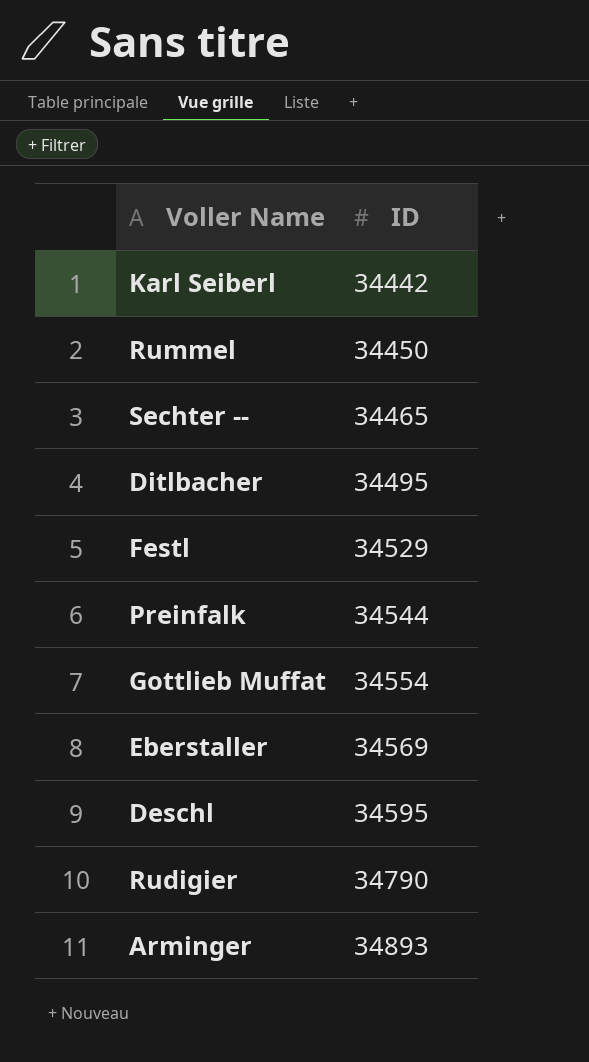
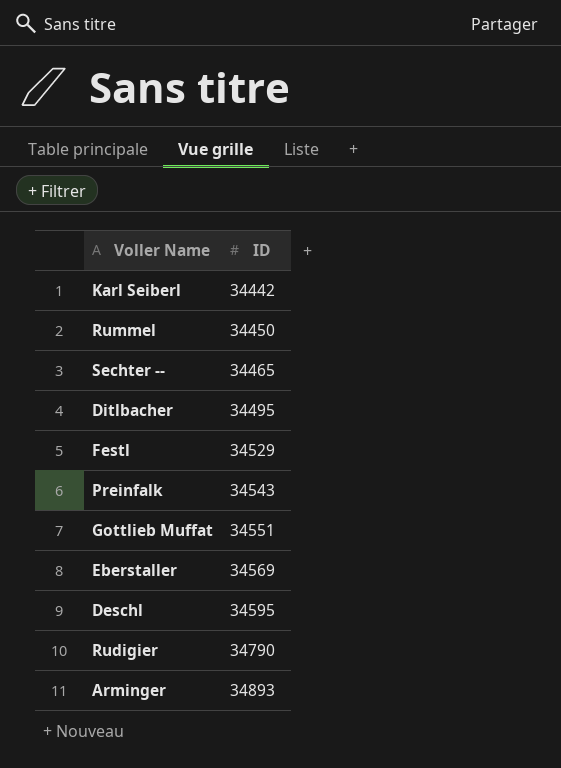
Preinfalk | ID: 34544 -> 34543
Gottlieb Muffat | ID: 34554 -> 34551

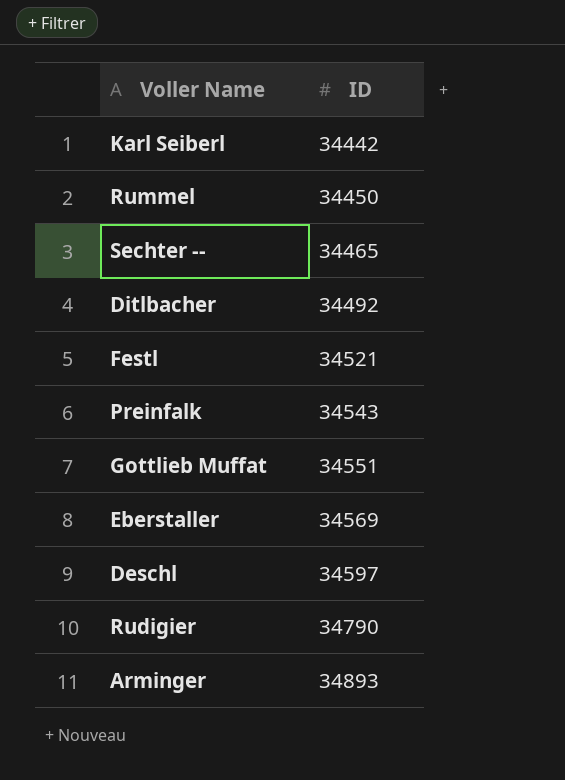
Ditlbacher | ID: 34495 -> 34492
Festl | ID: 34529 -> 34521
Deschl | ID: 34595 -> 34597

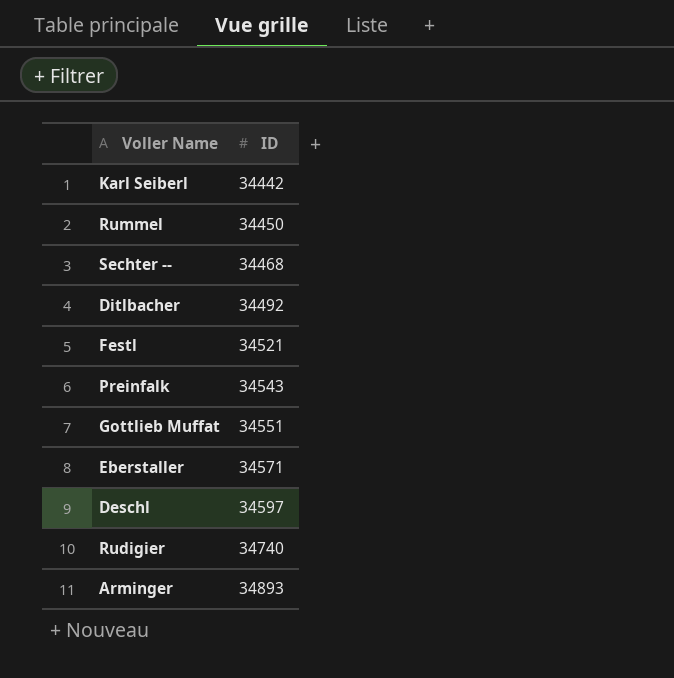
Sechter -- | ID: 34465 -> 34468
Eberstaller | ID: 34569 -> 34571
Rudigier | ID: 34790 -> 34740

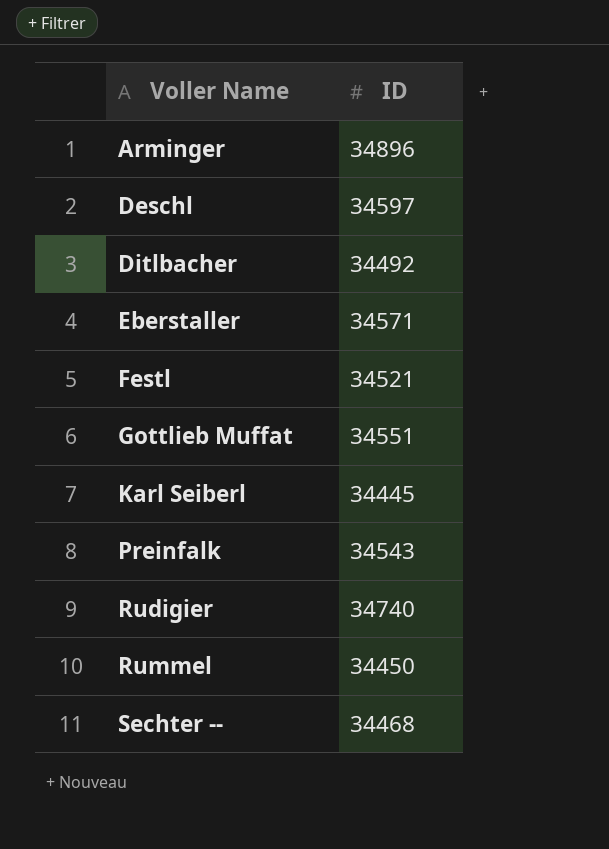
row order: ID ascending -> Voller Name ascending
Arminger | ID: 34893 -> 34896
Karl Seiberl | ID: 34442 -> 34445

